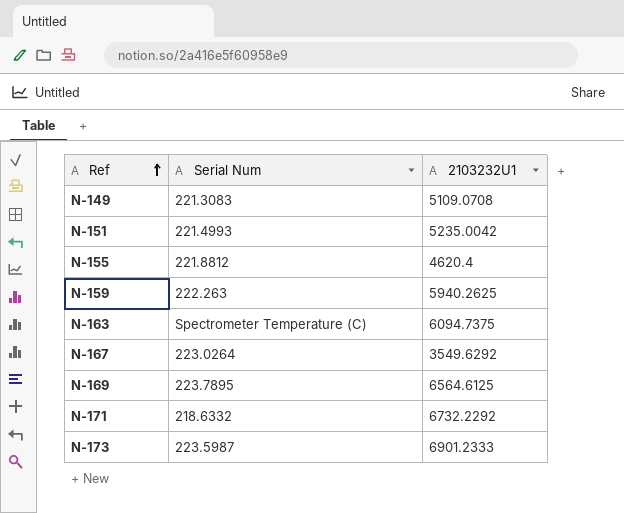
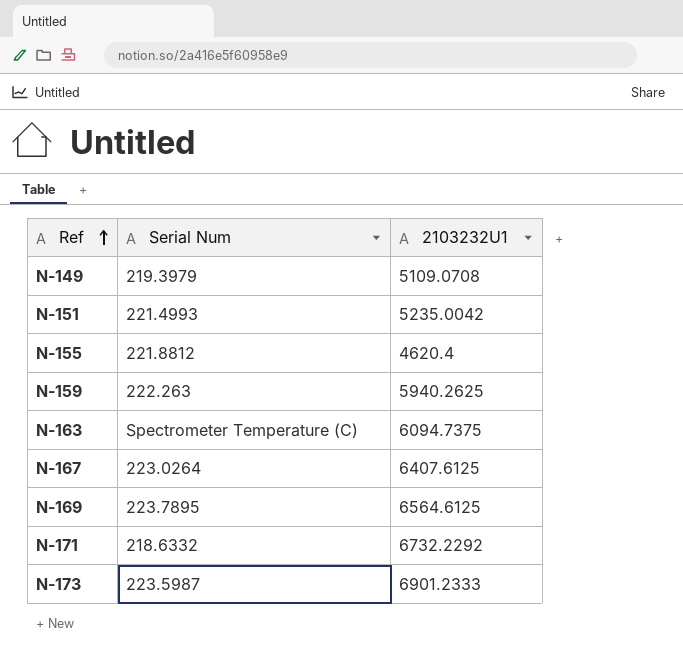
N-149 | Serial Num: 221.3083 -> 219.3979
N-167 | 2103232U1: 3549.6292 -> 6407.6125

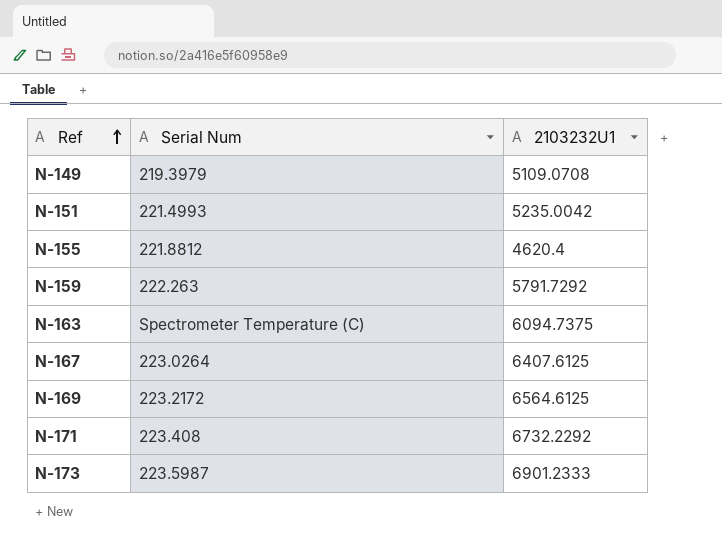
N-159 | 2103232U1: 5940.2625 -> 5791.7292
N-169 | Serial Num: 223.7895 -> 223.2172
N-171 | Serial Num: 218.6332 -> 223.408

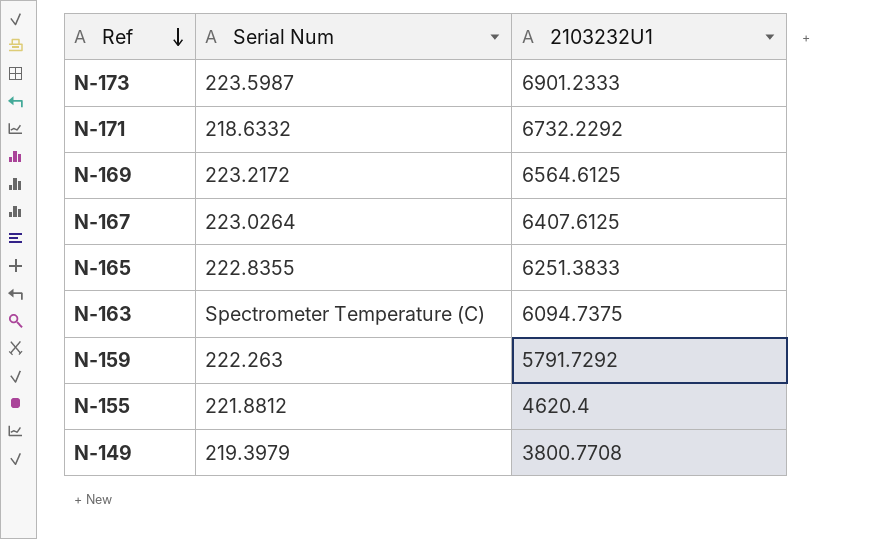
row order: Ref ascending -> Ref descending
row N-151: 221.4993 | 5235.0042 -> none
N-171 | Serial Num: 223.408 -> 218.6332
row N-165: none -> 222.8355 | 6251.3833
N-149 | 2103232U1: 5109.0708 -> 3800.7708

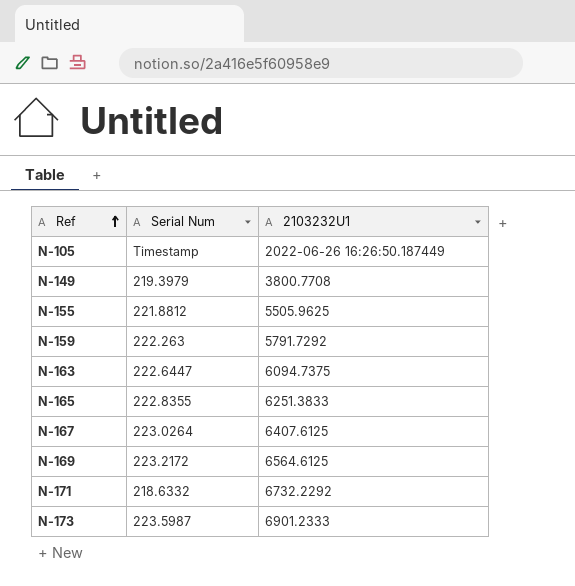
row order: Ref descending -> Ref ascending
row N-105: none -> Timestamp | 2022-06-26 16:26:50.187449
N-155 | 2103232U1: 4620.4 -> 5505.9625
N-163 | Serial Num: Spectrometer Temperature (C) -> 222.6447

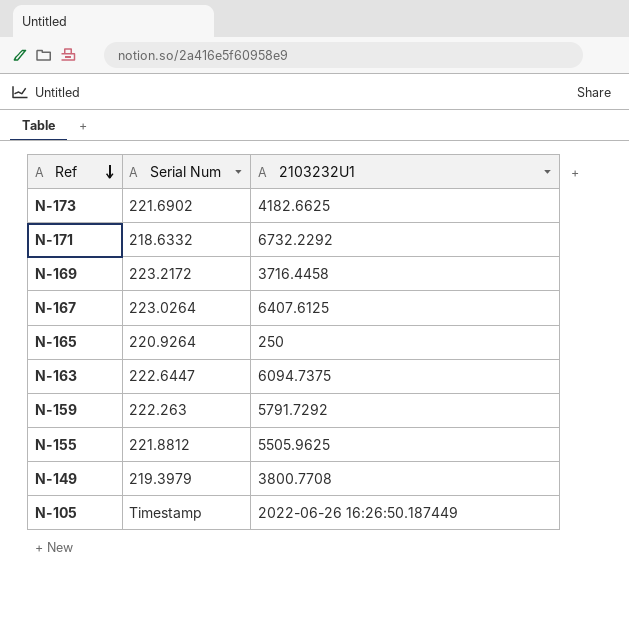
row order: Ref ascending -> Ref descending
N-173 | Serial Num: 223.5987 -> 221.6902
N-173 | 2103232U1: 6901.2333 -> 4182.6625
N-169 | 2103232U1: 6564.6125 -> 3716.4458
N-165 | Serial Num: 222.8355 -> 220.9264
N-165 | 2103232U1: 6251.3833 -> 250

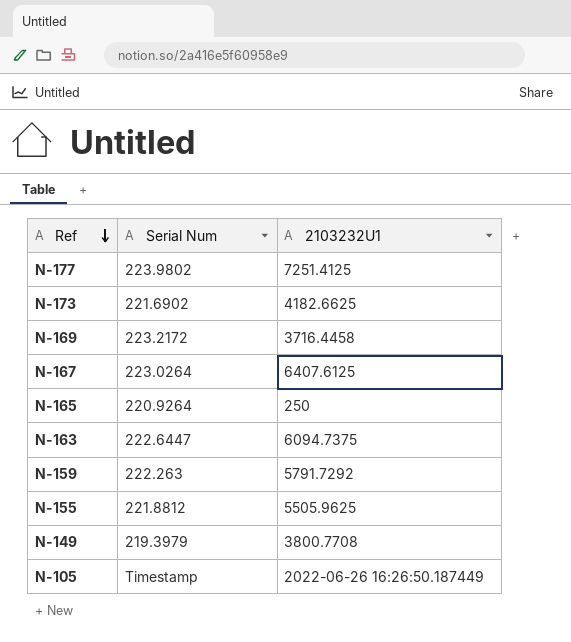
row N-171: 218.6332 | 6732.2292 -> none
row N-177: none -> 223.9802 | 7251.4125

